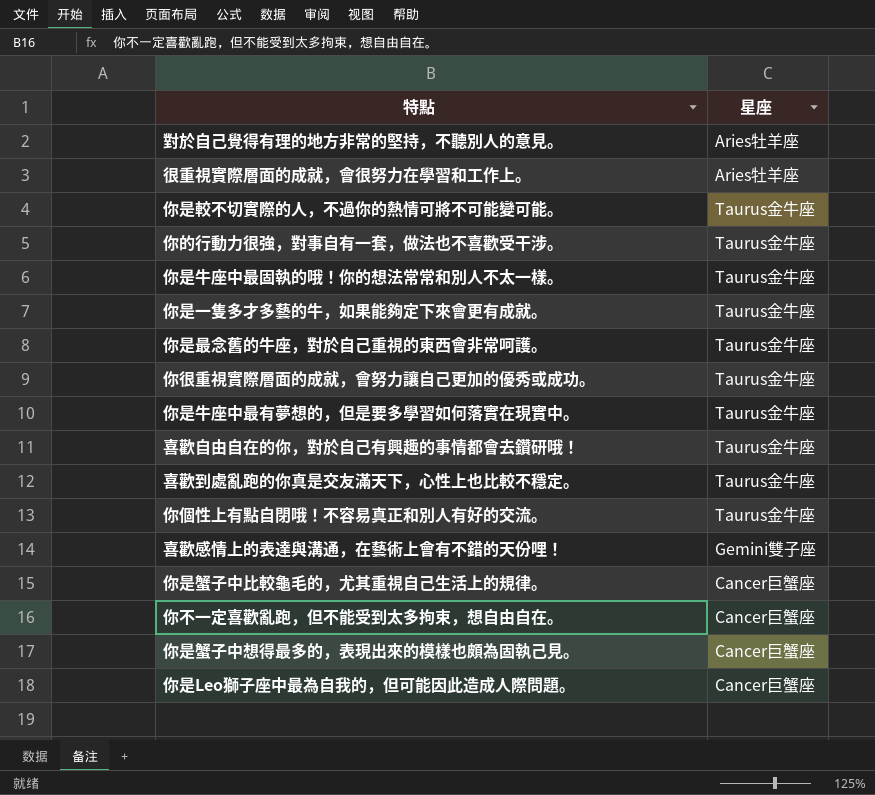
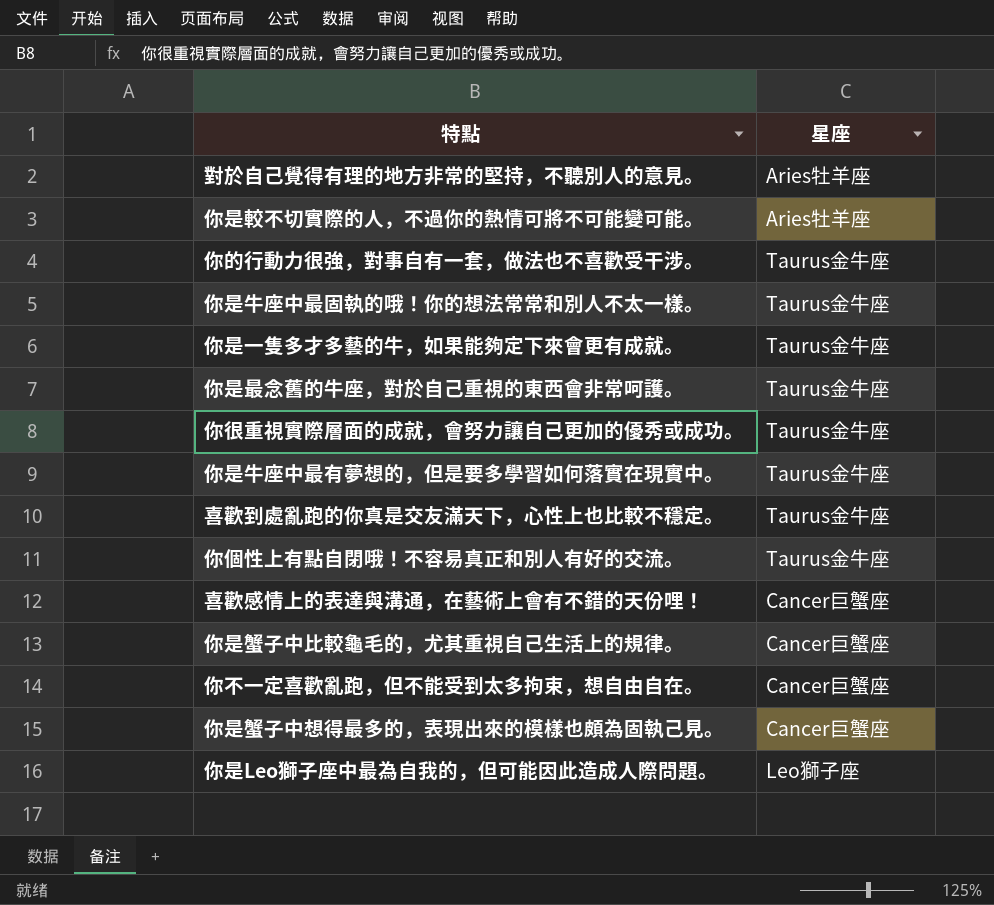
row 很重視實際層面的成就，會很努力在學習和工作上。: Aries牡羊座 -> none
row 喜歡自由自在的你，對於自己有興趣的事情都會去鑽研哦！: Taurus金牛座 -> none
你是較不切實際的人，不過你的熱情可將不可能變可能。 | 星座: Taurus金牛座 -> Aries牡羊座
喜歡感情上的表達與溝通，在藝術上會有不錯的天份哩！ | 星座: Gemini雙子座 -> Cancer巨蟹座
你是Leo獅子座中最為自我的，但可能因此造成人際問題。 | 星座: Cancer巨蟹座 -> Leo獅子座

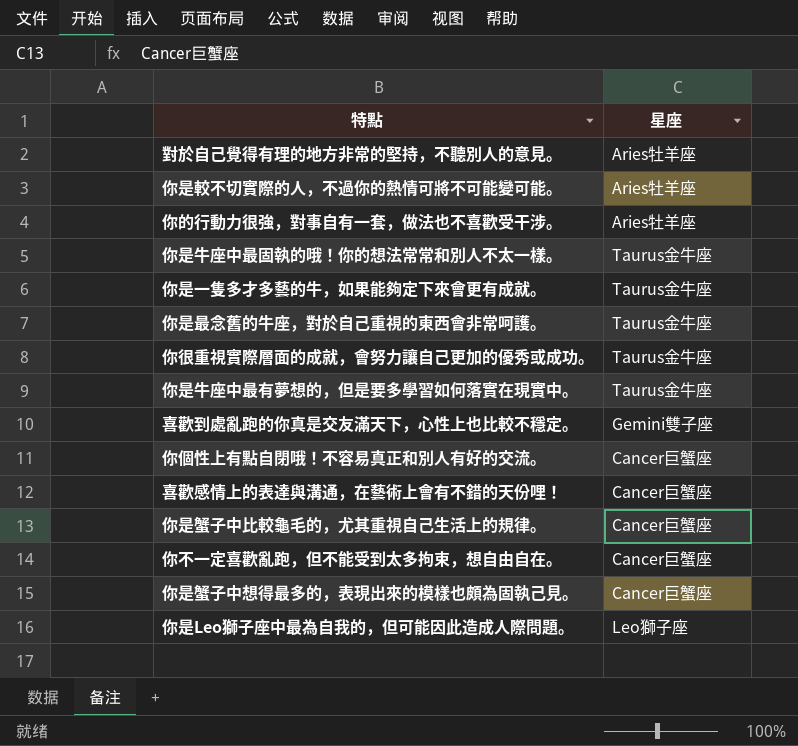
你的行動力很強，對事自有一套，做法也不喜歡受干涉。 | 星座: Taurus金牛座 -> Aries牡羊座
喜歡到處亂跑的你真是交友滿天下，心性上也比較不穩定。 | 星座: Taurus金牛座 -> Gemini雙子座
你個性上有點自閉哦！不容易真正和別人有好的交流。 | 星座: Taurus金牛座 -> Cancer巨蟹座

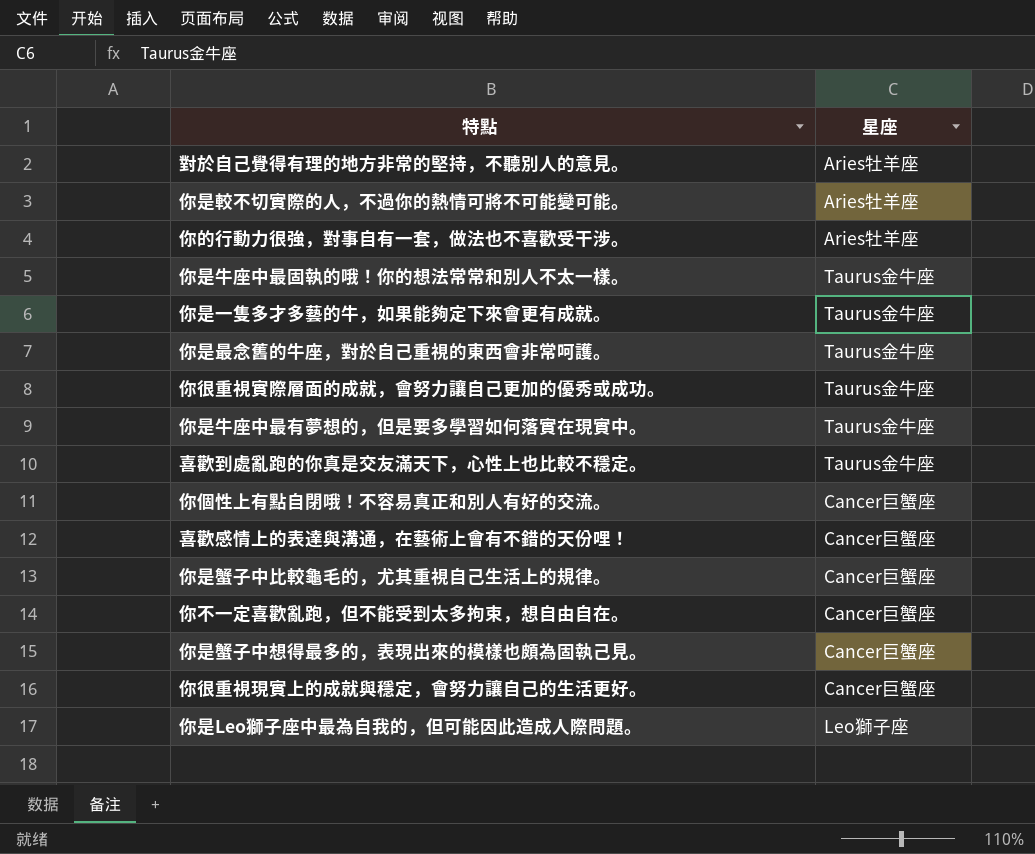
喜歡到處亂跑的你真是交友滿天下，心性上也比較不穩定。 | 星座: Gemini雙子座 -> Taurus金牛座
row 你很重視現實上的成就與穩定，會努力讓自己的生活更好。: none -> Cancer巨蟹座

